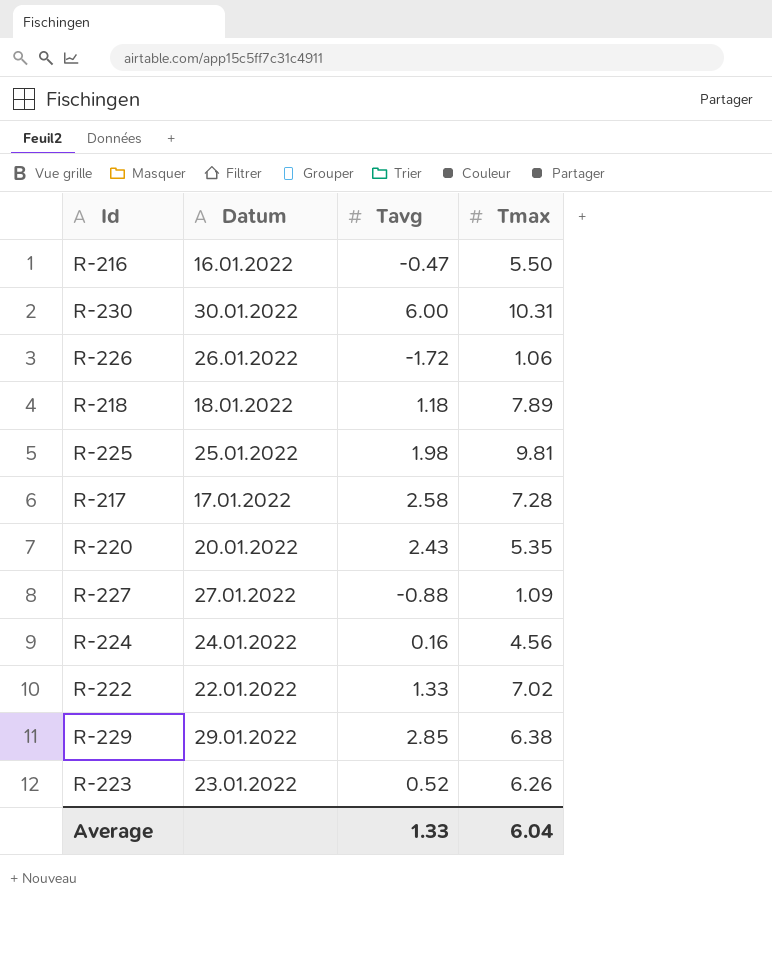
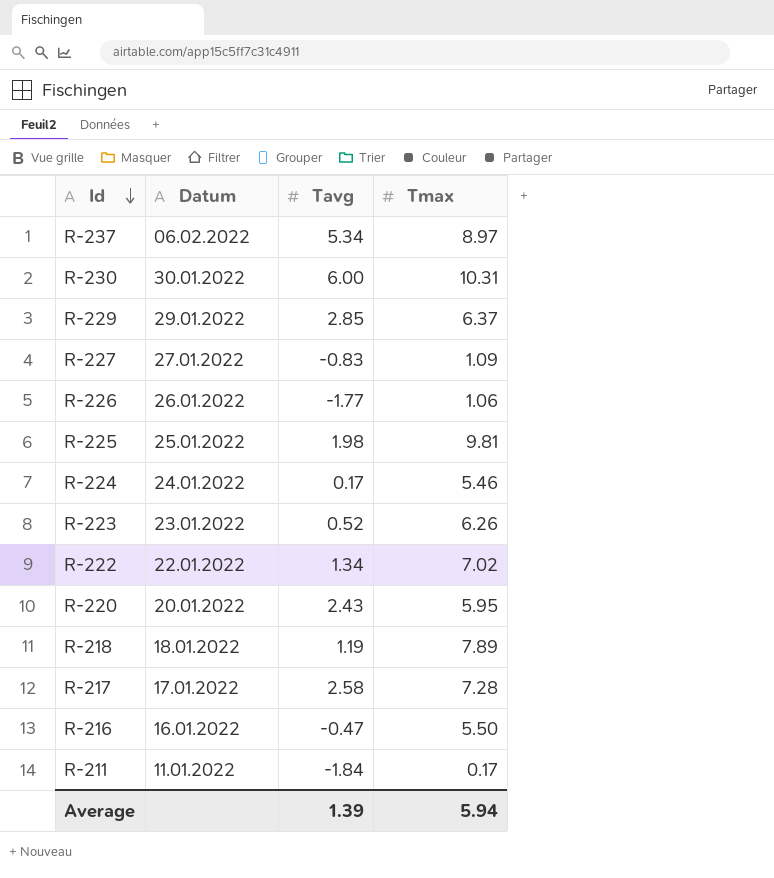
row order: none -> Id descending
row R-237: none -> 06.02.2022 | 5.34 | 8.97
R-229 | Tmax: 6.38 -> 6.37
R-227 | Tavg: -0.88 -> -0.83
R-226 | Tavg: -1.72 -> -1.77
R-224 | Tavg: 0.16 -> 0.17
R-224 | Tmax: 4.56 -> 5.46
R-222 | Tavg: 1.33 -> 1.34
R-220 | Tmax: 5.35 -> 5.95
R-218 | Tavg: 1.18 -> 1.19
row R-211: none -> 11.01.2022 | -1.84 | 0.17
Average | Tavg: 1.33 -> 1.39
Average | Tmax: 6.04 -> 5.94

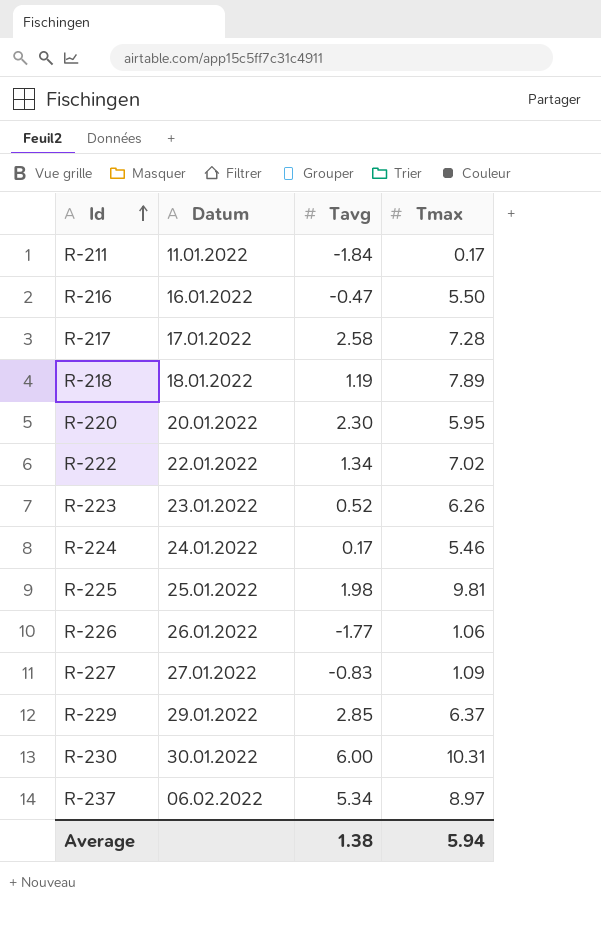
row order: Id descending -> Id ascending
R-220 | Tavg: 2.43 -> 2.30
Average | Tavg: 1.39 -> 1.38

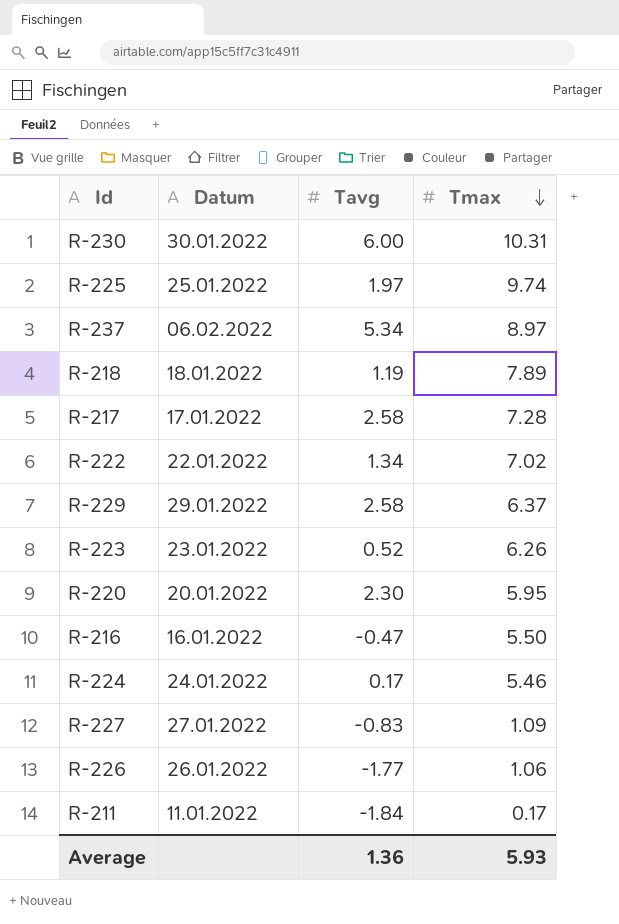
row order: Id ascending -> Tmax descending
R-225 | Tavg: 1.98 -> 1.97
R-225 | Tmax: 9.81 -> 9.74
R-229 | Tavg: 2.85 -> 2.58
Average | Tavg: 1.38 -> 1.36
Average | Tmax: 5.94 -> 5.93

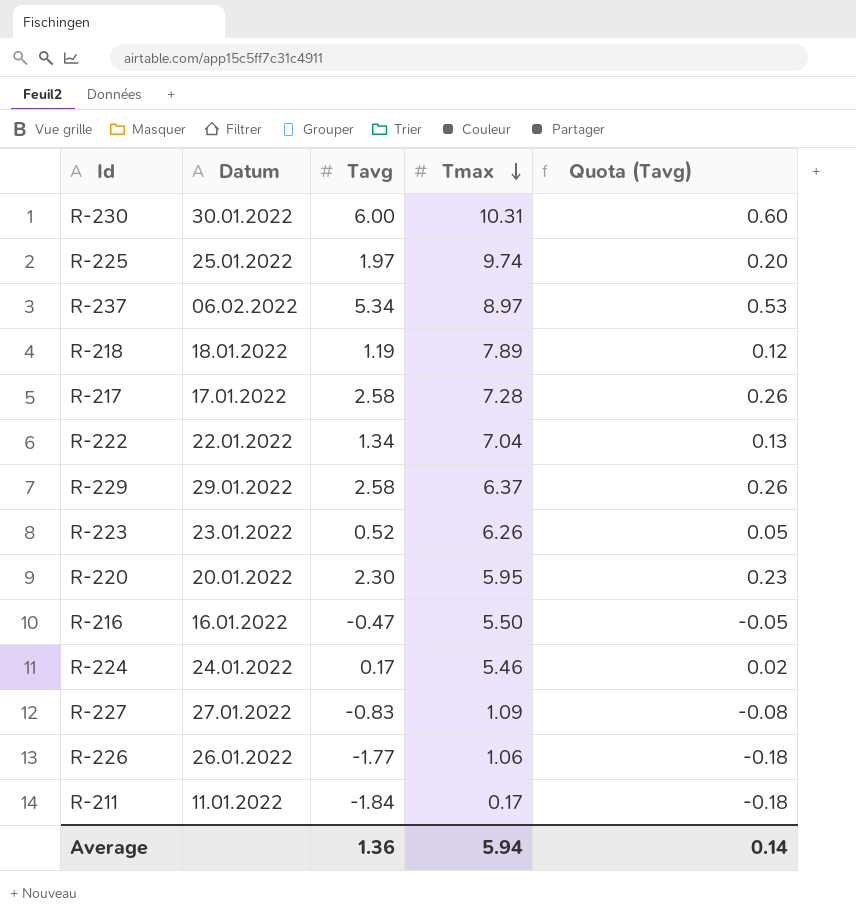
column Quota (Tavg) | formula: none -> [Tavg] * 0.1
R-222 | Tmax: 7.02 -> 7.04
Average | Tmax: 5.93 -> 5.94

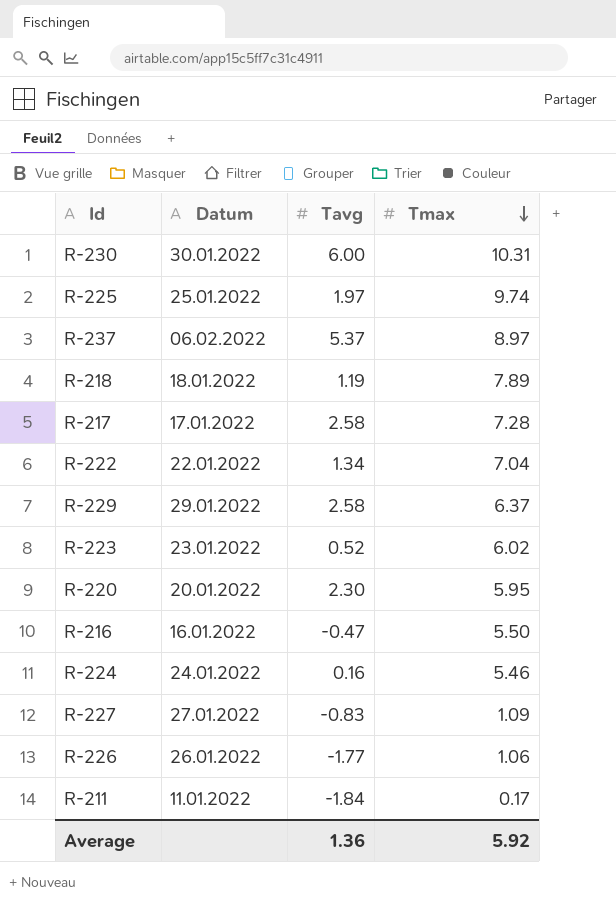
column Quota (Tavg) | formula: [Tavg] * 0.1 -> none
R-237 | Tavg: 5.34 -> 5.37
R-223 | Tmax: 6.26 -> 6.02
R-224 | Tavg: 0.17 -> 0.16
Average | Tmax: 5.94 -> 5.92

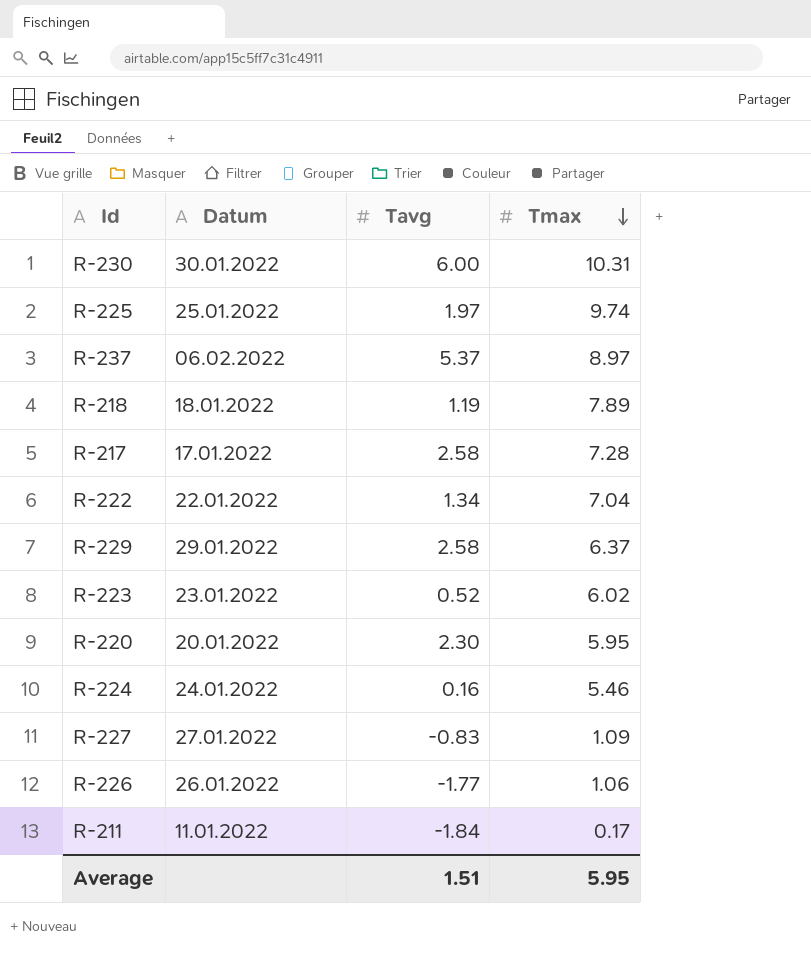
row R-216: 16.01.2022 | -0.47 | 5.50 -> none
Average | Tavg: 1.36 -> 1.51
Average | Tmax: 5.92 -> 5.95

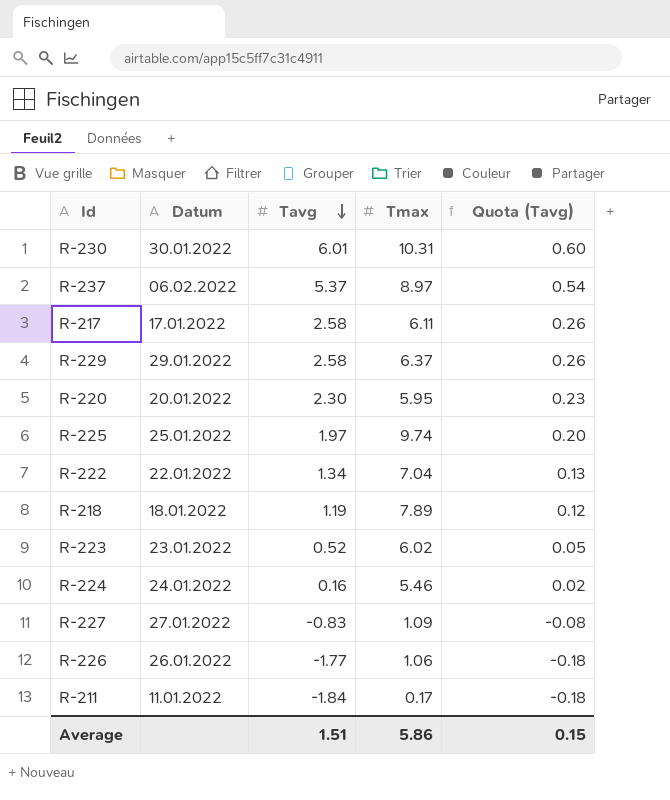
row order: Tmax descending -> Tavg descending
column Quota (Tavg) | formula: none -> [Tavg] * 0.1
R-230 | Tavg: 6.00 -> 6.01
R-217 | Tmax: 7.28 -> 6.11
Average | Tmax: 5.95 -> 5.86

